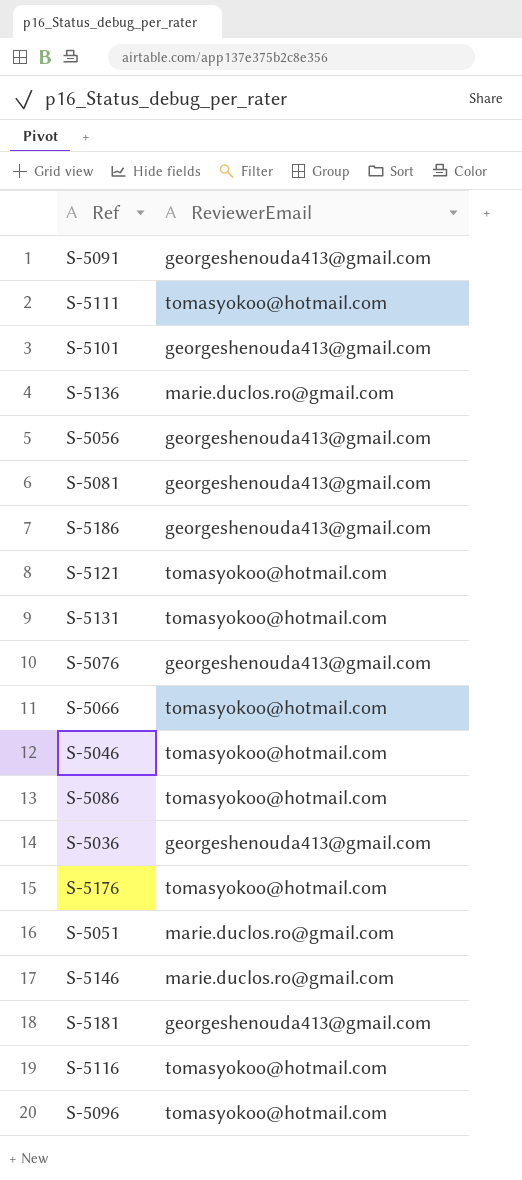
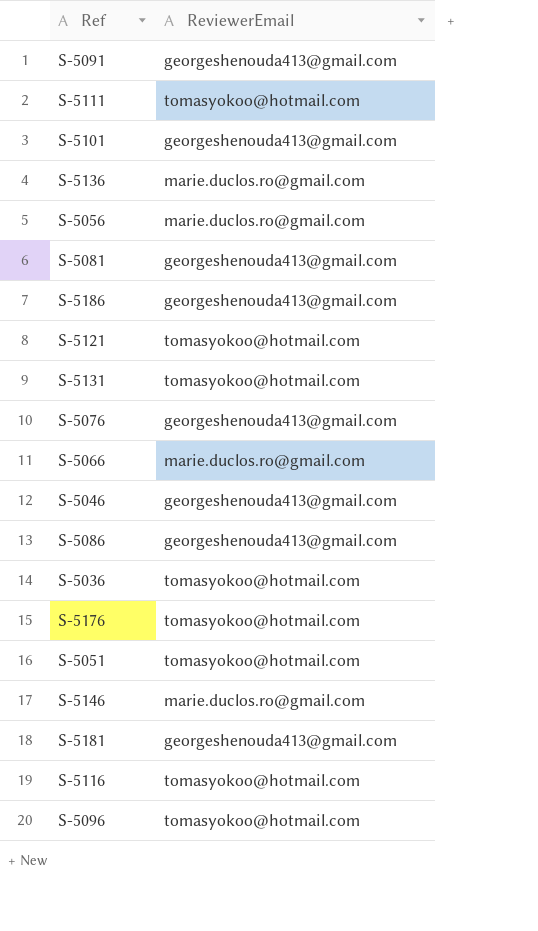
S-5056 | ReviewerEmail: georgeshenouda413@gmail.com -> marie.duclos.ro@gmail.com
S-5066 | ReviewerEmail: tomasyokoo@hotmail.com -> marie.duclos.ro@gmail.com
S-5046 | ReviewerEmail: tomasyokoo@hotmail.com -> georgeshenouda413@gmail.com
S-5086 | ReviewerEmail: tomasyokoo@hotmail.com -> georgeshenouda413@gmail.com
S-5036 | ReviewerEmail: georgeshenouda413@gmail.com -> tomasyokoo@hotmail.com
S-5051 | ReviewerEmail: marie.duclos.ro@gmail.com -> tomasyokoo@hotmail.com

